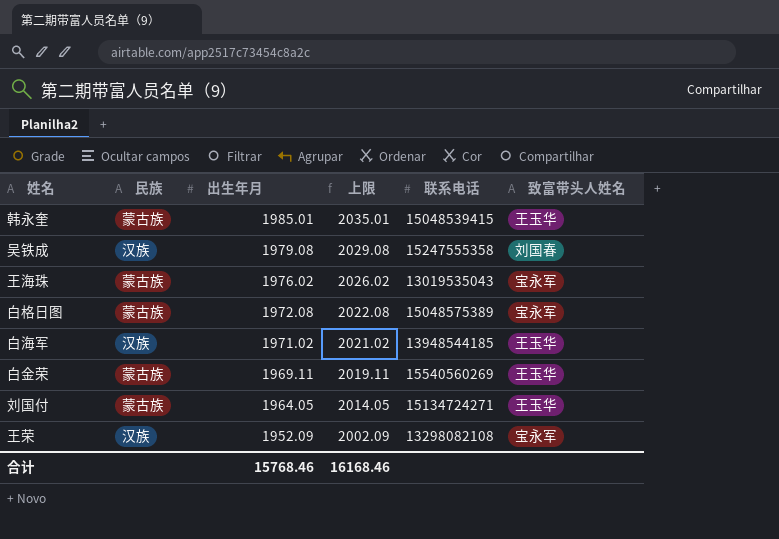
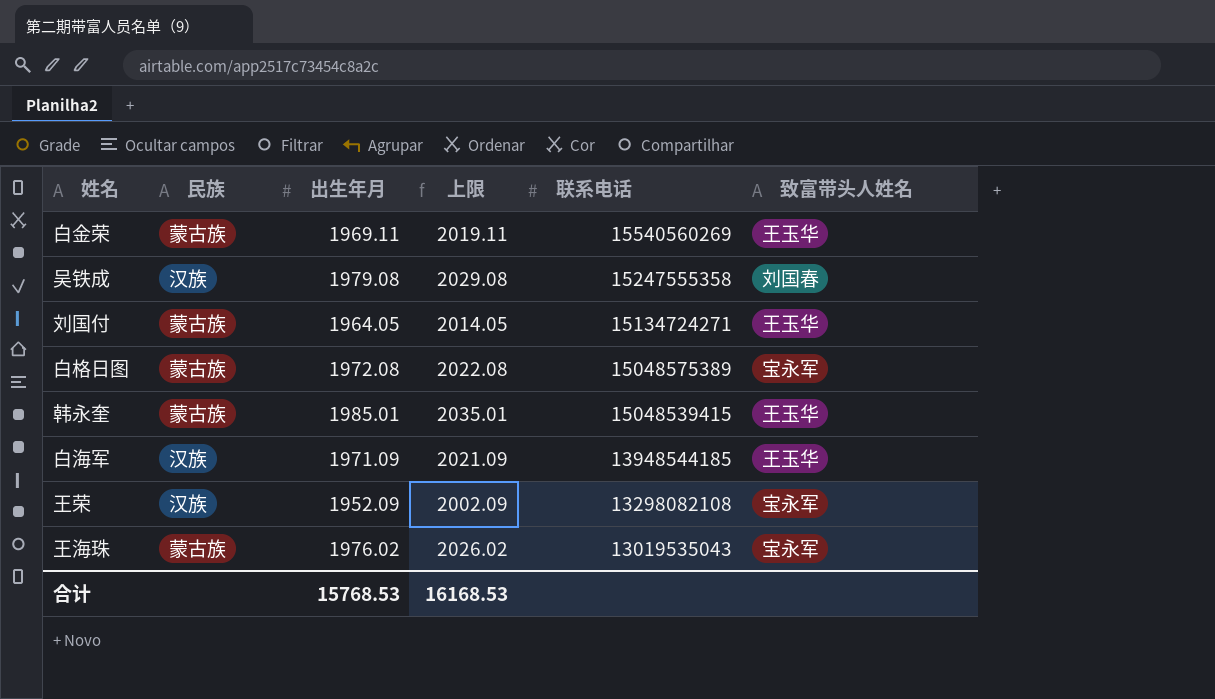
row order: 出生年月 descending -> 联系电话 descending
白海军 | 出生年月: 1971.02 -> 1971.09
白海军 | 上限: 2021.02 -> 2021.09
合计 | 出生年月: 15768.46 -> 15768.53
合计 | 上限: 16168.46 -> 16168.53

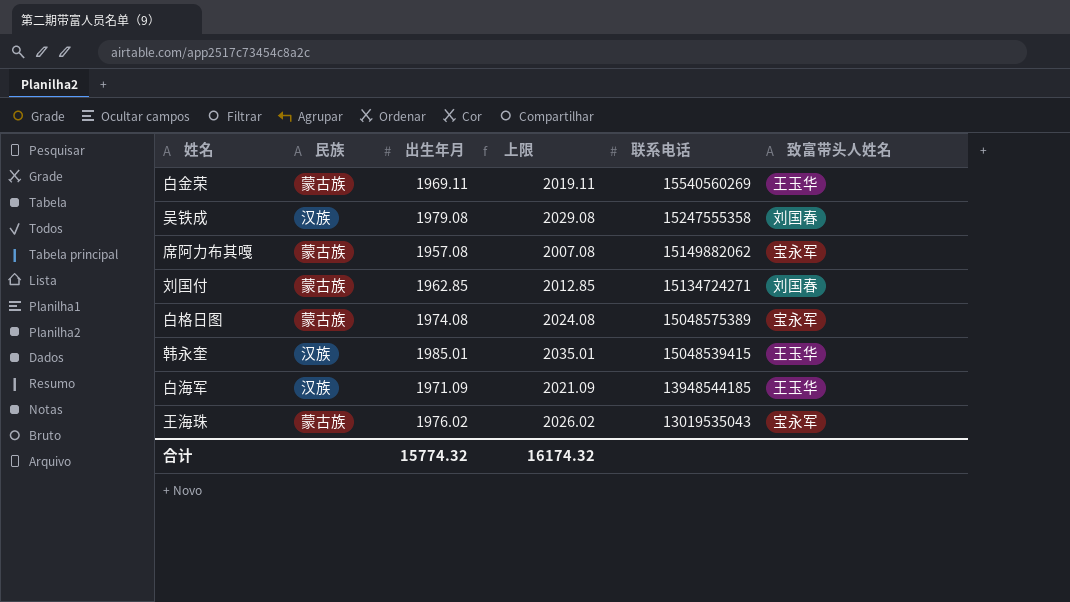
row 王荣: 汉族 | 1952.09 | 2002.09 | 13298082108 | 宝永军 -> none
row 席阿力布其嘎: none -> 蒙古族 | 1957.08 | 2007.08 | 15149882062 | 宝永军
刘国付 | 出生年月: 1964.05 -> 1962.85
刘国付 | 上限: 2014.05 -> 2012.85
刘国付 | 致富带头人姓名: 王玉华 -> 刘国春
白格日图 | 出生年月: 1972.08 -> 1974.08
白格日图 | 上限: 2022.08 -> 2024.08
韩永奎 | 民族: 蒙古族 -> 汉族
合计 | 出生年月: 15768.53 -> 15774.32
合计 | 上限: 16168.53 -> 16174.32

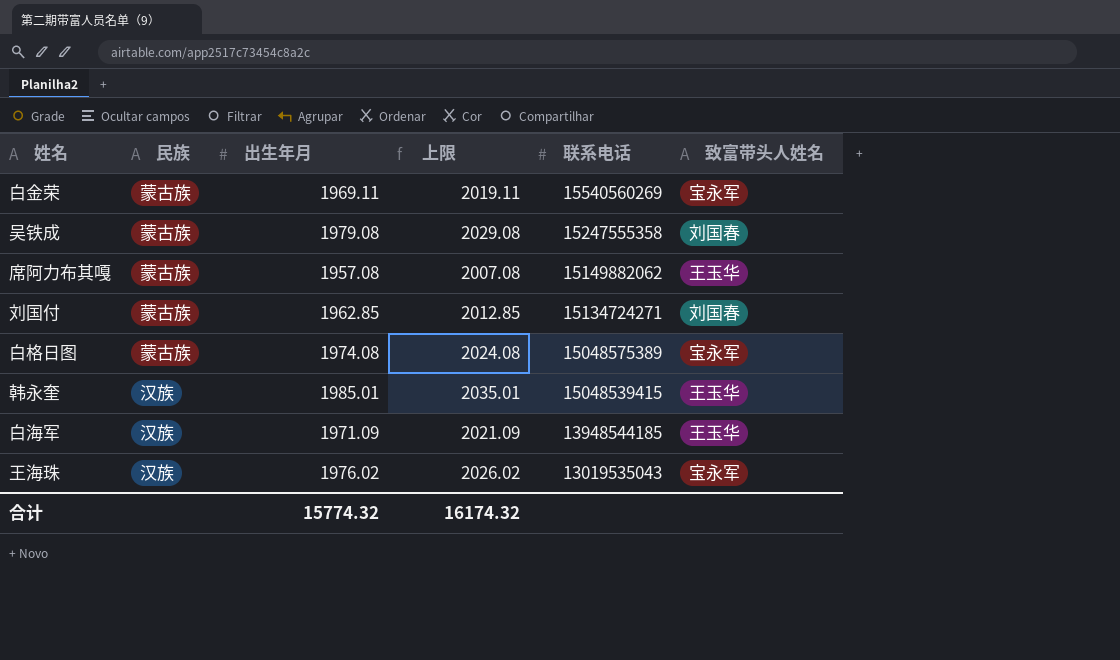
白金荣 | 致富带头人姓名: 王玉华 -> 宝永军
吴铁成 | 民族: 汉族 -> 蒙古族
席阿力布其嘎 | 致富带头人姓名: 宝永军 -> 王玉华
王海珠 | 民族: 蒙古族 -> 汉族

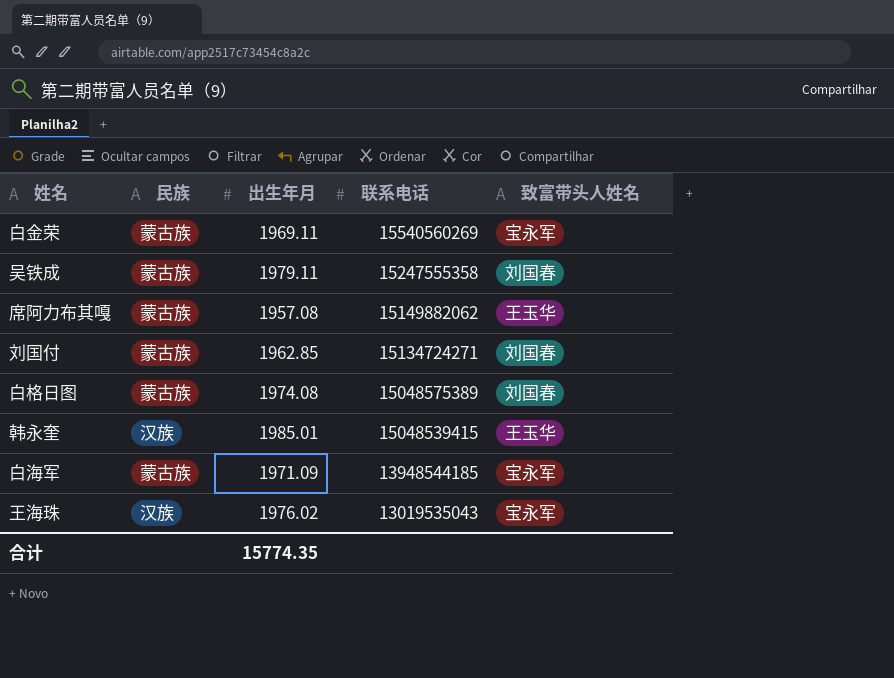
column 上限 | formula: [出生年月] + 50 -> none
吴铁成 | 出生年月: 1979.08 -> 1979.11
白格日图 | 致富带头人姓名: 宝永军 -> 刘国春
白海军 | 民族: 汉族 -> 蒙古族
白海军 | 致富带头人姓名: 王玉华 -> 宝永军
合计 | 出生年月: 15774.32 -> 15774.35

